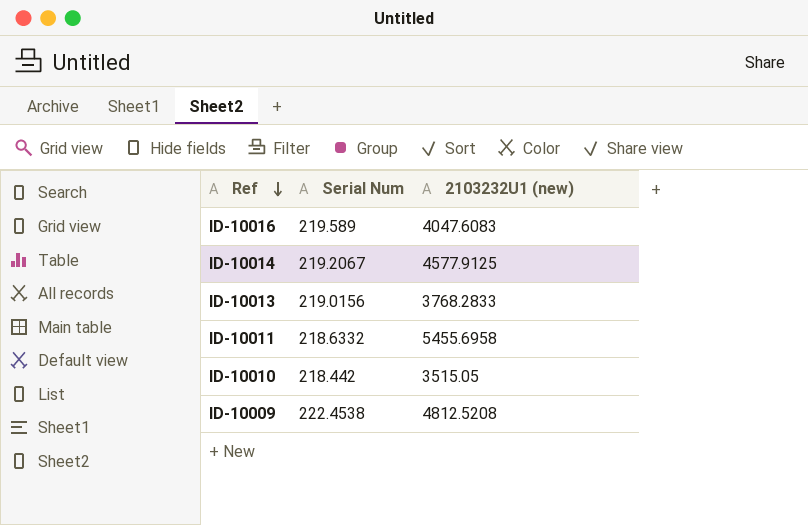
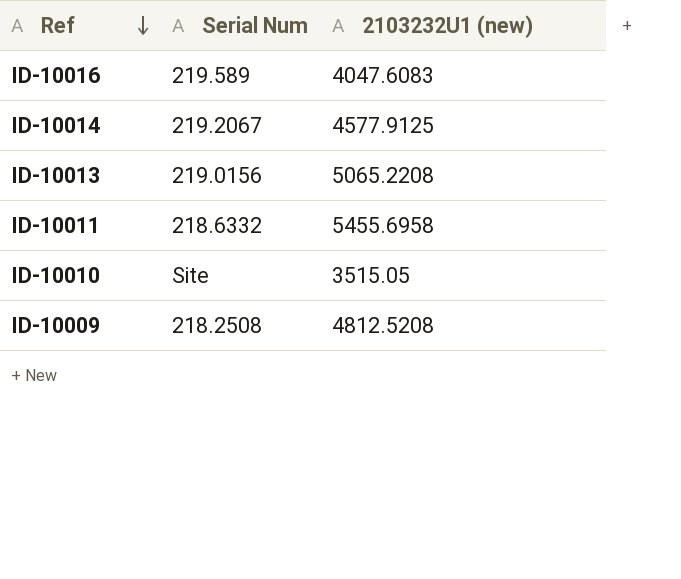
ID-10013 | 2103232U1 (new): 3768.2833 -> 5065.2208
ID-10010 | Serial Num: 218.442 -> Site
ID-10009 | Serial Num: 222.4538 -> 218.2508

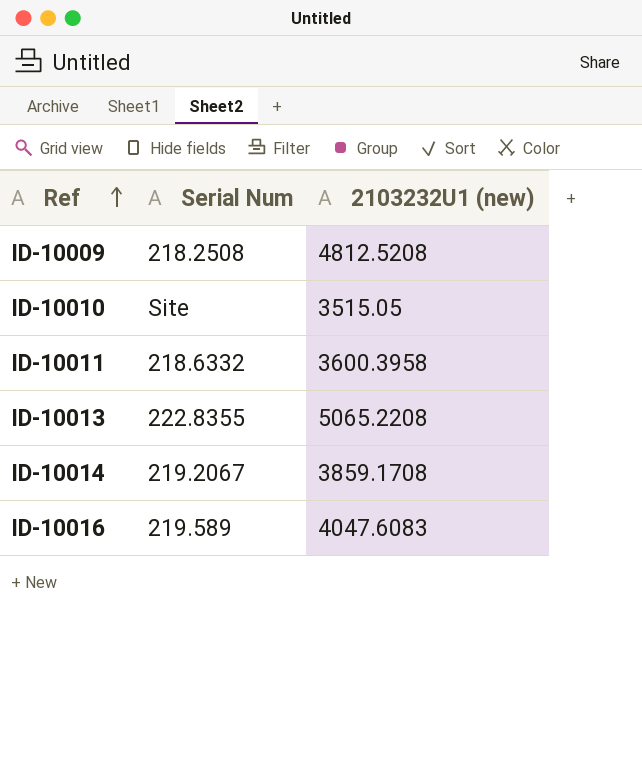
row order: Ref descending -> Ref ascending
ID-10011 | 2103232U1 (new): 5455.6958 -> 3600.3958
ID-10013 | Serial Num: 219.0156 -> 222.8355
ID-10014 | 2103232U1 (new): 4577.9125 -> 3859.1708

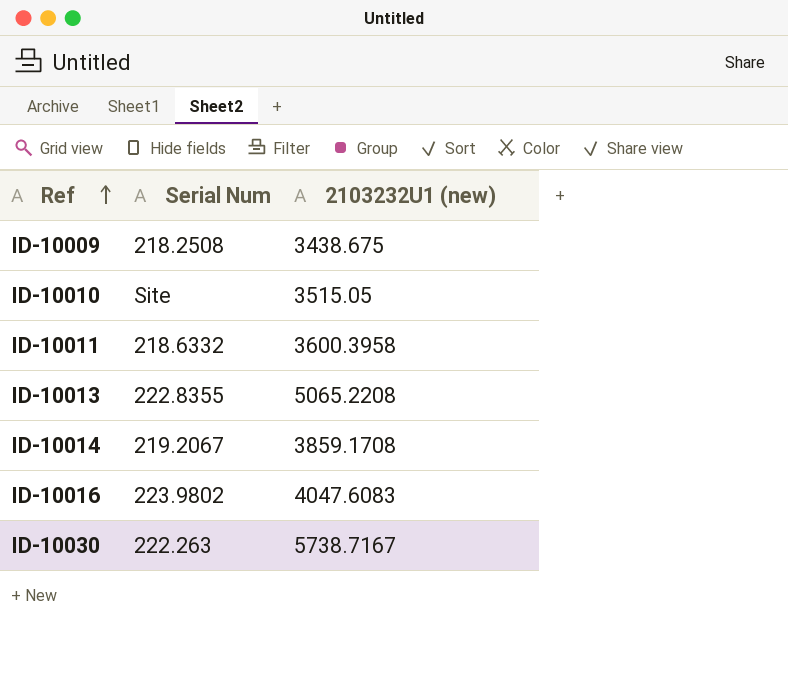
ID-10009 | 2103232U1 (new): 4812.5208 -> 3438.675
ID-10016 | Serial Num: 219.589 -> 223.9802
row ID-10030: none -> 222.263 | 5738.7167

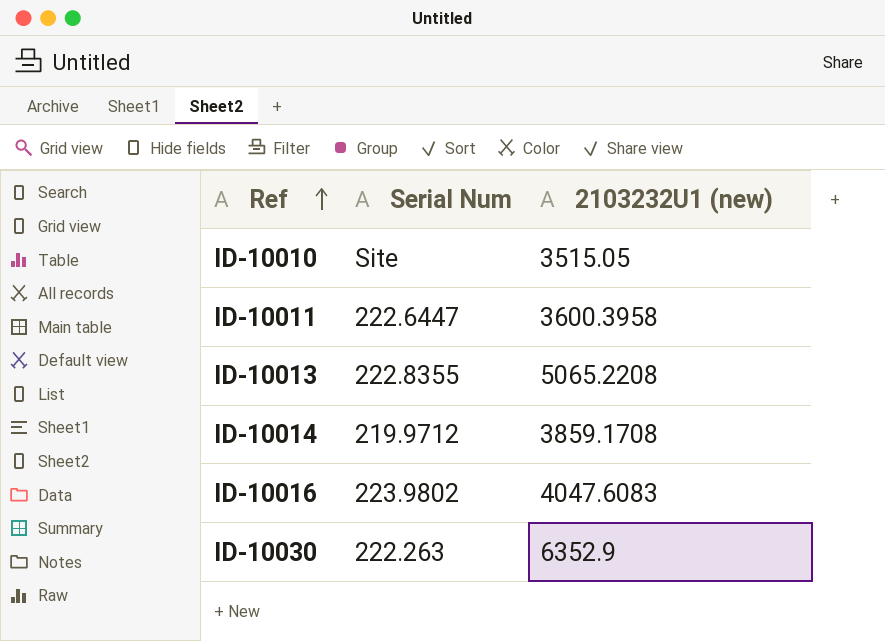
row ID-10009: 218.2508 | 3438.675 -> none
ID-10011 | Serial Num: 218.6332 -> 222.6447
ID-10014 | Serial Num: 219.2067 -> 219.9712
ID-10030 | 2103232U1 (new): 5738.7167 -> 6352.9

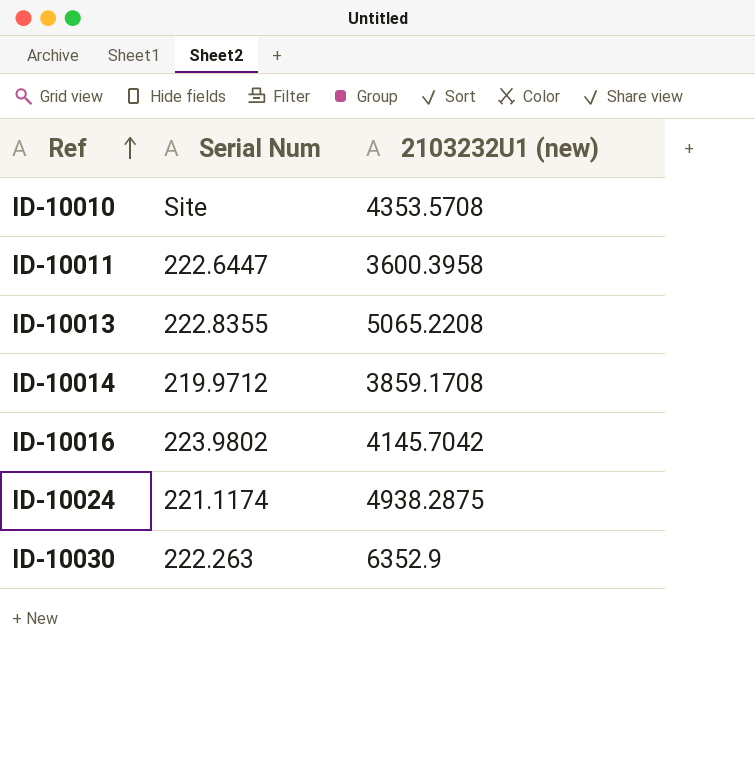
ID-10010 | 2103232U1 (new): 3515.05 -> 4353.5708
ID-10016 | 2103232U1 (new): 4047.6083 -> 4145.7042
row ID-10024: none -> 221.1174 | 4938.2875

